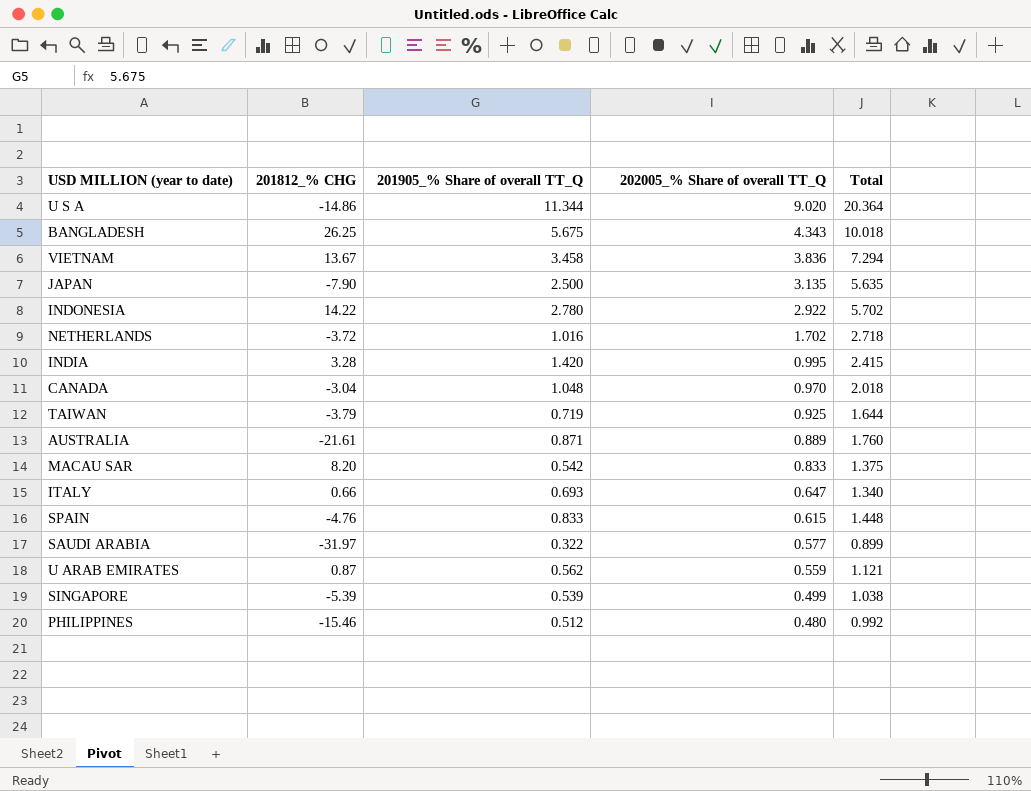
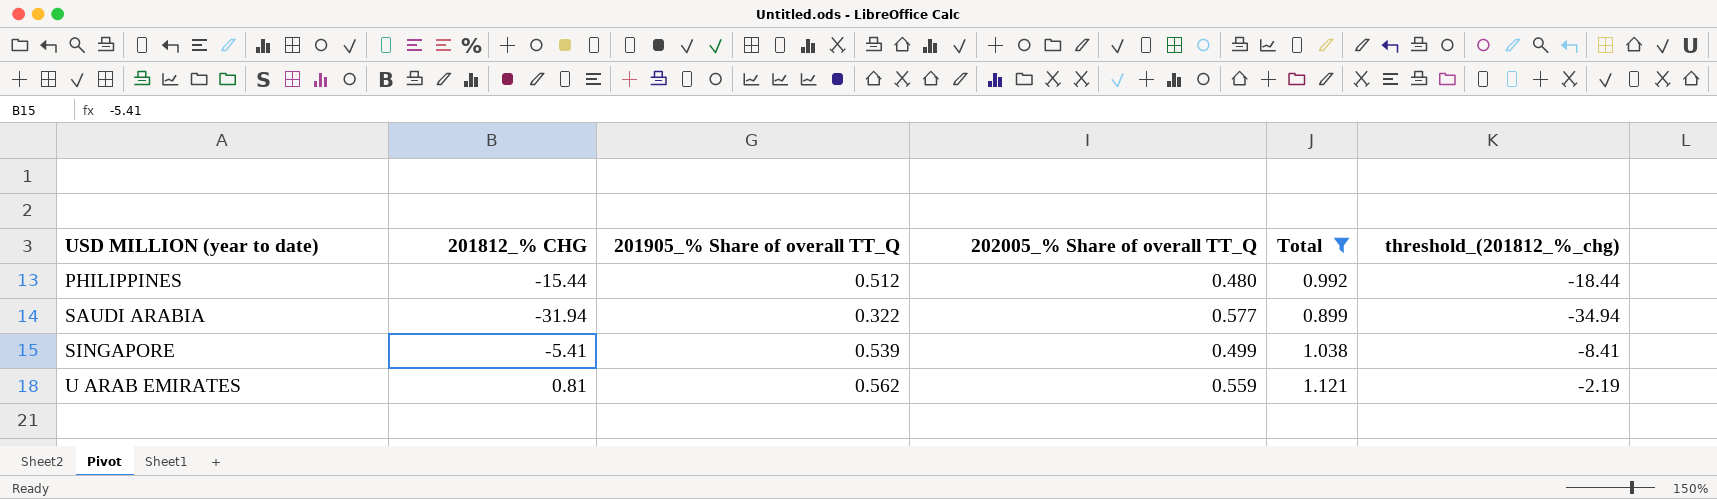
filter: none -> Total <= 1.121
row order: 202005_% Share of overall TT_Q descending -> USD MILLION (year to date) ascending
column threshold_(201812_%_chg) | formula: none -> [201812_% CHG] - 3
PHILIPPINES | 201812_% CHG: -15.46 -> -15.44
SAUDI ARABIA | 201812_% CHG: -31.97 -> -31.94
SINGAPORE | 201812_% CHG: -5.39 -> -5.41
U ARAB EMIRATES | 201812_% CHG: 0.87 -> 0.81

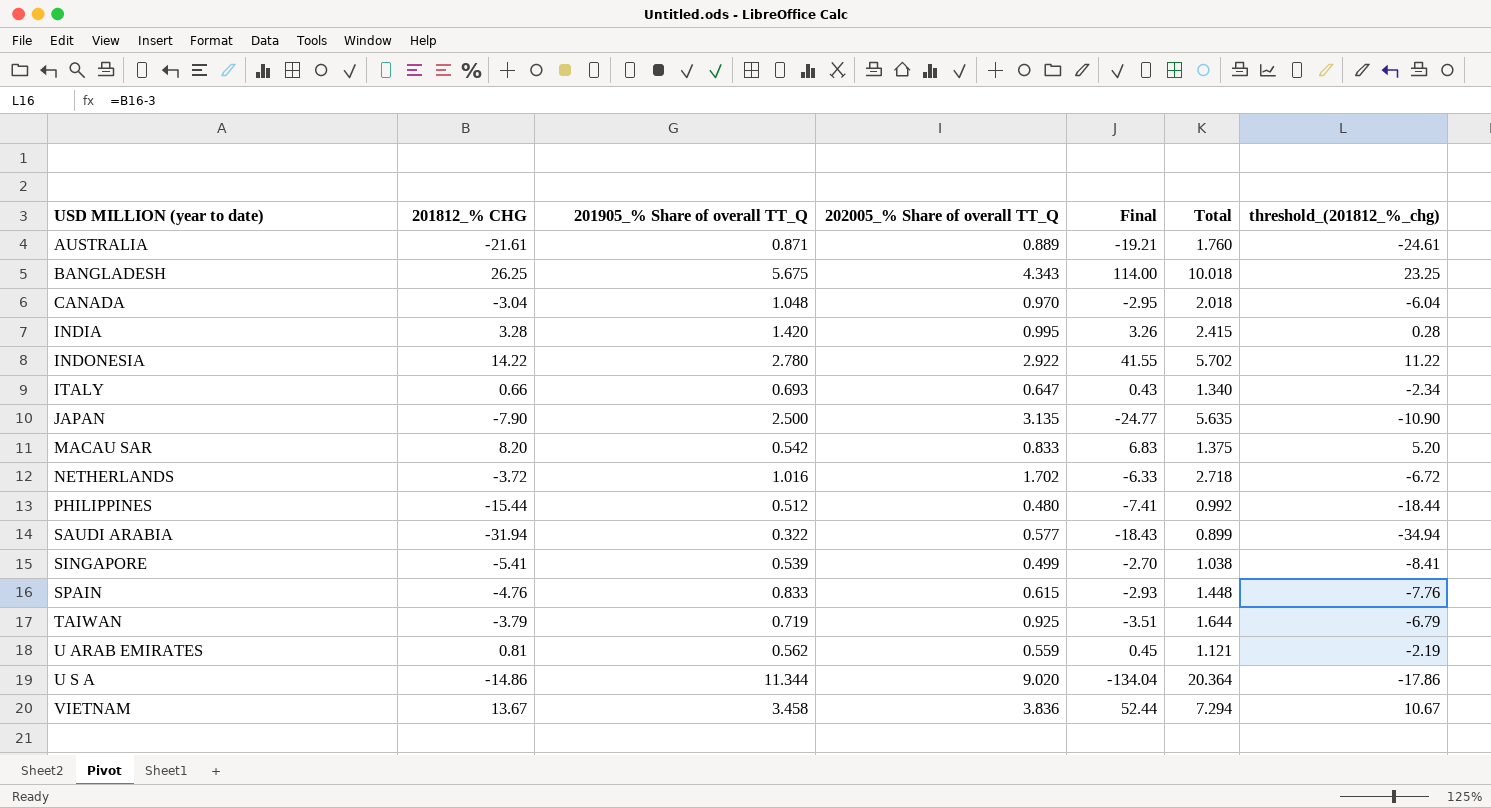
filter: Total <= 1.121 -> none
column Final | formula: none -> [201812_% CHG] * [202005_% Share of overall TT_Q]

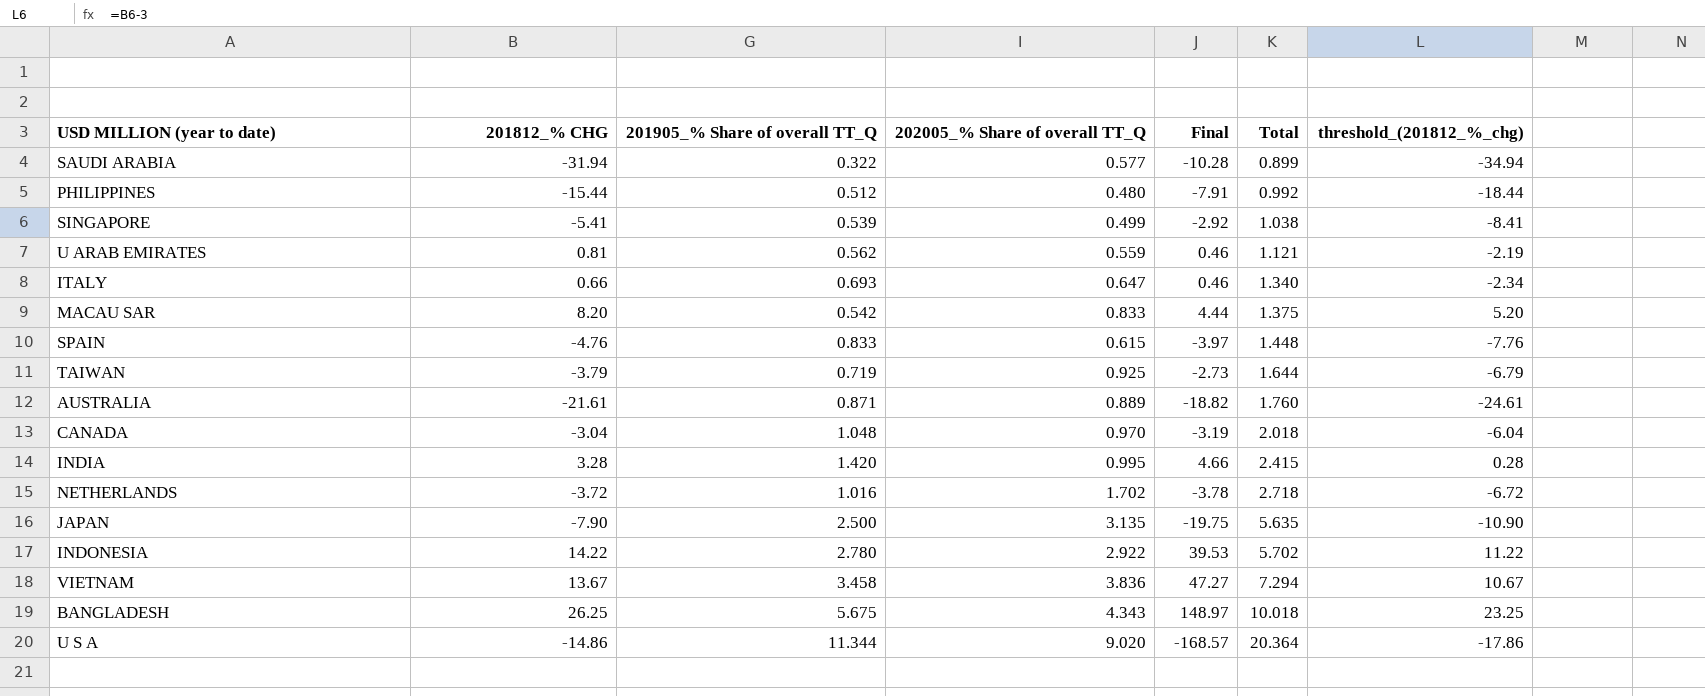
row order: USD MILLION (year to date) ascending -> Total ascending
column Final | formula: [201812_% CHG] * [202005_% Share of overall TT_Q] -> [201812_% CHG] * [201905_% Share of overall TT_Q]

